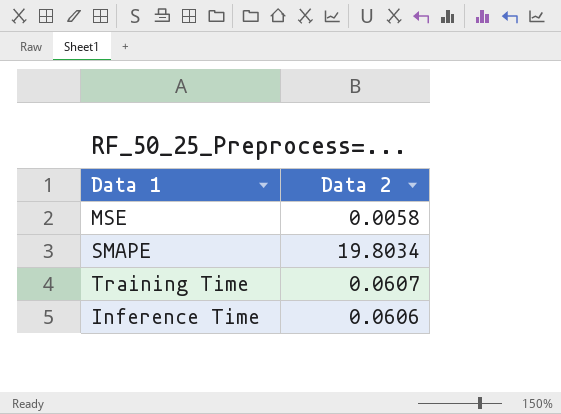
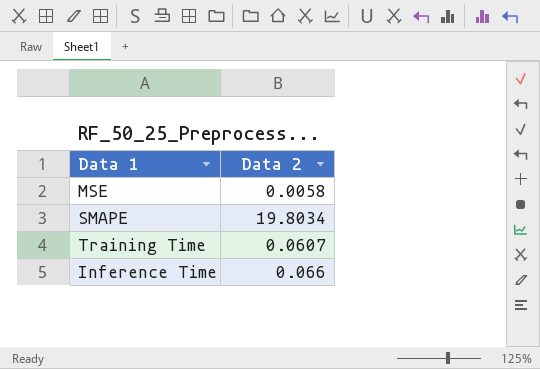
Inference Time | Data 2: 0.0606 -> 0.066

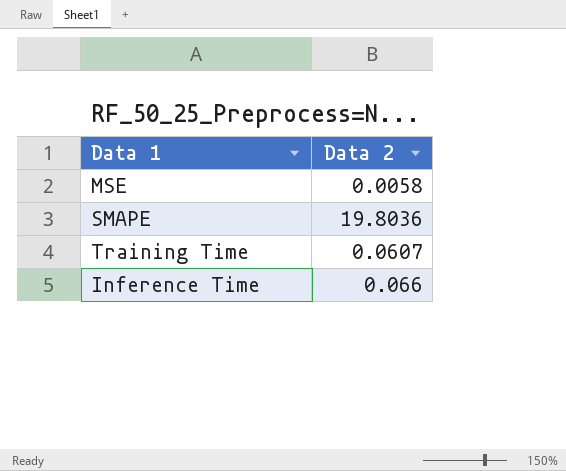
SMAPE | Data 2: 19.8034 -> 19.8036

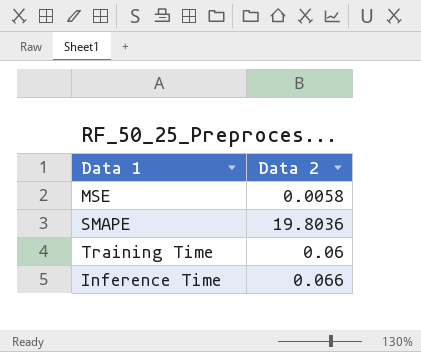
Training Time | Data 2: 0.0607 -> 0.06

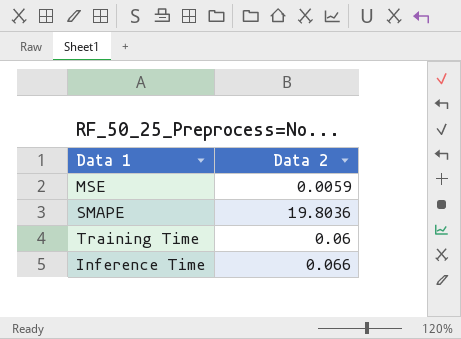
MSE | Data 2: 0.0058 -> 0.0059

